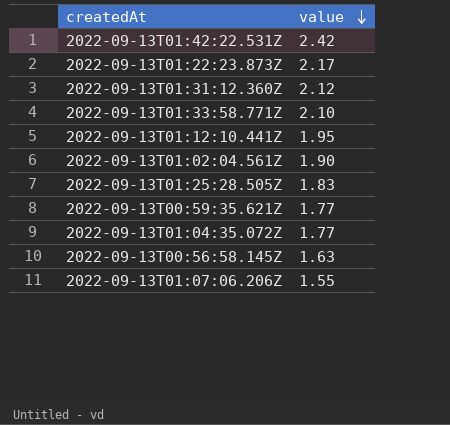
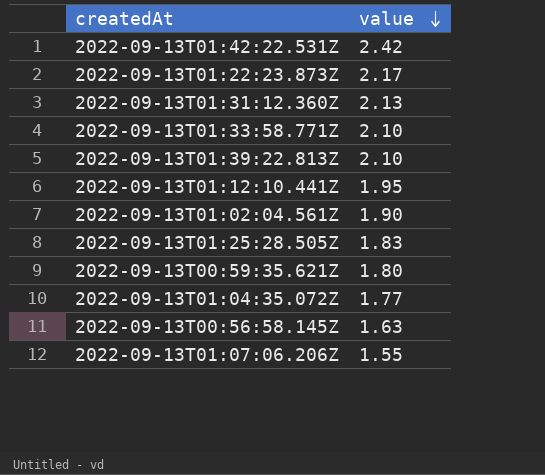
2022-09-13T01:31:12.360Z | value: 2.12 -> 2.13
row 2022-09-13T01:39:22.813Z: none -> 2.10
2022-09-13T00:59:35.621Z | value: 1.77 -> 1.80

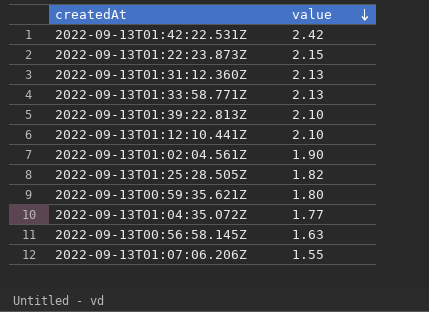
2022-09-13T01:22:23.873Z | value: 2.17 -> 2.15
2022-09-13T01:33:58.771Z | value: 2.10 -> 2.13
2022-09-13T01:12:10.441Z | value: 1.95 -> 2.10
2022-09-13T01:25:28.505Z | value: 1.83 -> 1.82

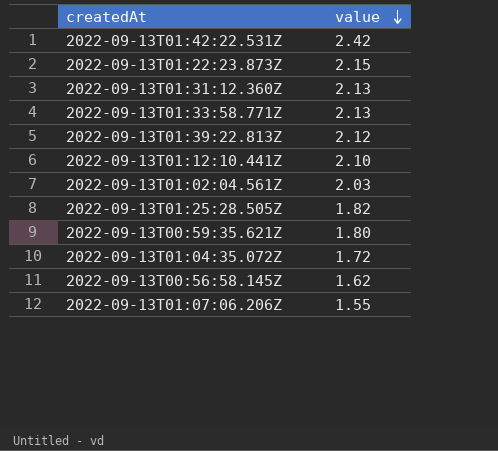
2022-09-13T01:39:22.813Z | value: 2.10 -> 2.12
2022-09-13T01:02:04.561Z | value: 1.90 -> 2.03
2022-09-13T01:04:35.072Z | value: 1.77 -> 1.72
2022-09-13T00:56:58.145Z | value: 1.63 -> 1.62

